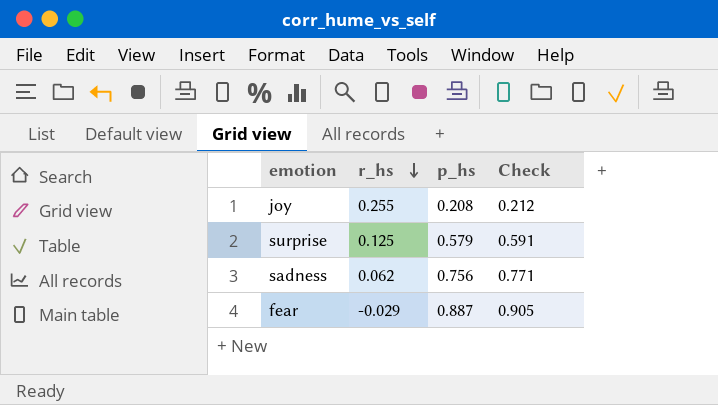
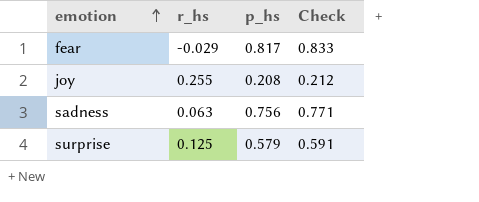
row order: r_hs descending -> emotion ascending
fear | p_hs: 0.887 -> 0.817
fear | Check: 0.905 -> 0.833
sadness | r_hs: 0.062 -> 0.063

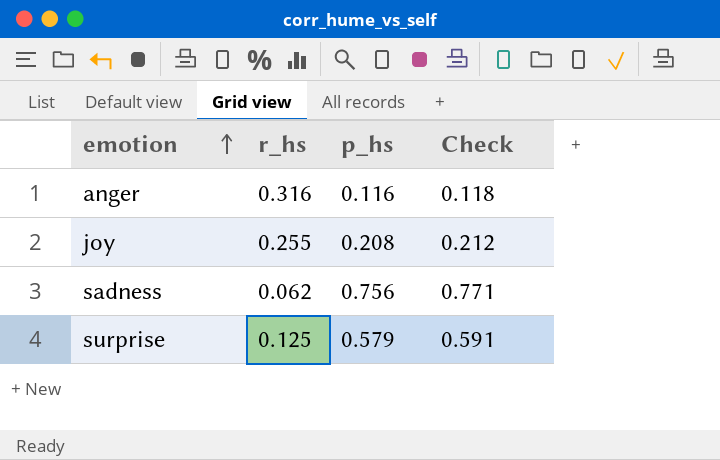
row fear: -0.029 | 0.817 | 0.833 -> none
row anger: none -> 0.316 | 0.116 | 0.118
sadness | r_hs: 0.063 -> 0.062

